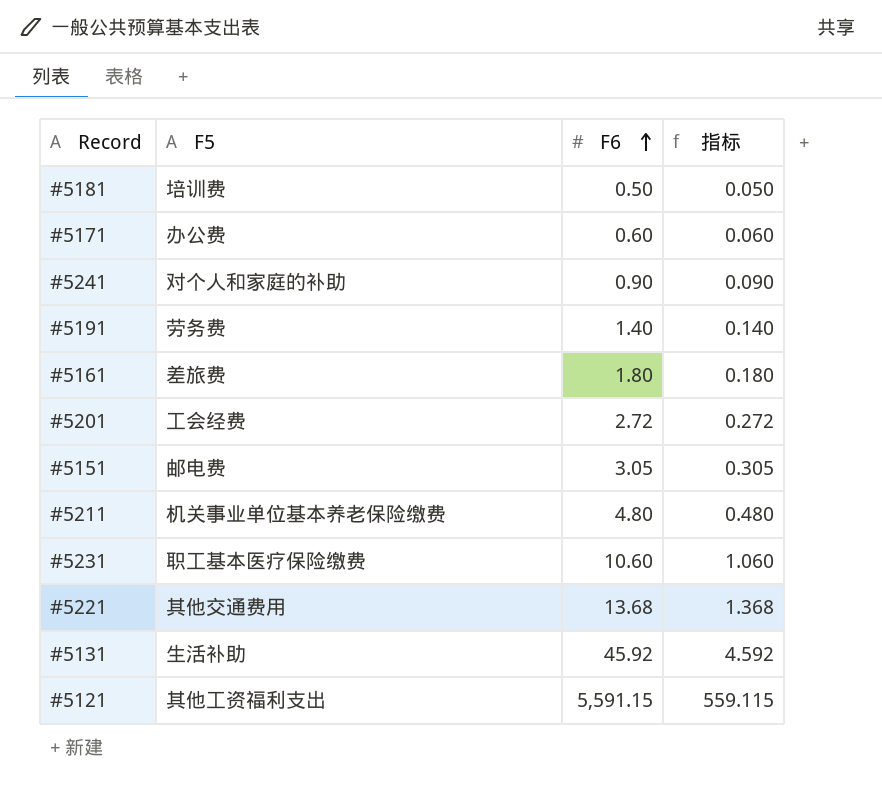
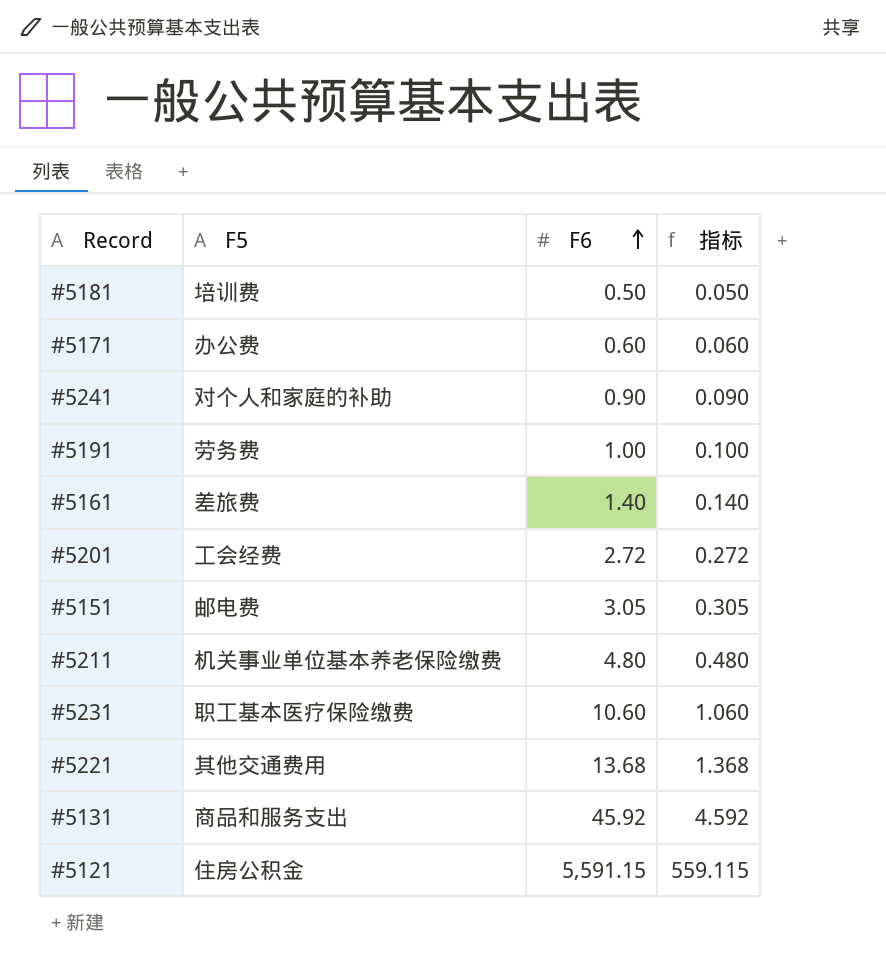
#5191 | F6: 1.40 -> 1.00
#5191 | 指标: 0.140 -> 0.100
#5161 | F6: 1.80 -> 1.40
#5161 | 指标: 0.180 -> 0.140
#5131 | F5: 生活补助 -> 商品和服务支出
#5121 | F5: 其他工资福利支出 -> 住房公积金

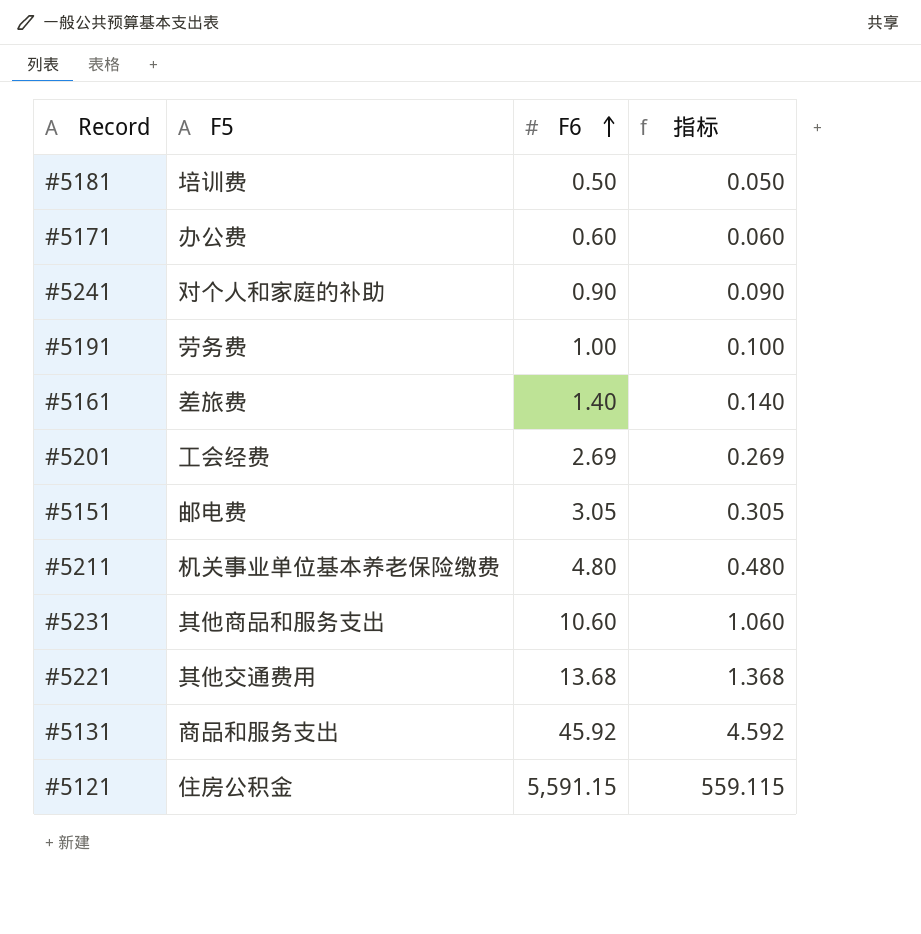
#5201 | F6: 2.72 -> 2.69
#5201 | 指标: 0.272 -> 0.269
#5231 | F5: 职工基本医疗保险缴费 -> 其他商品和服务支出

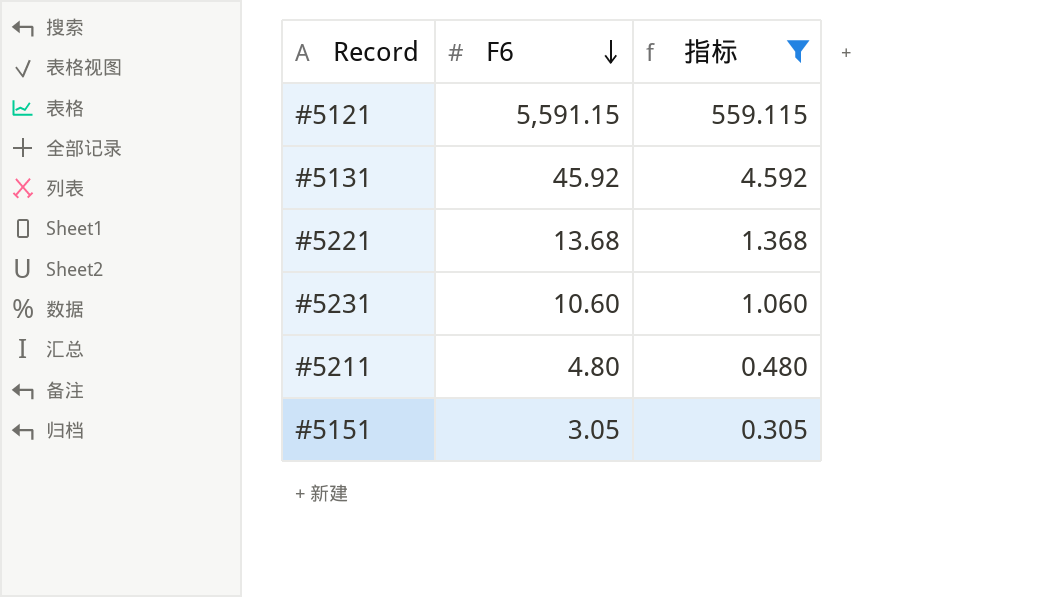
filter: none -> 指标 >= 0.305
row order: F6 ascending -> F6 descending
column F5 | position: 2 -> none

